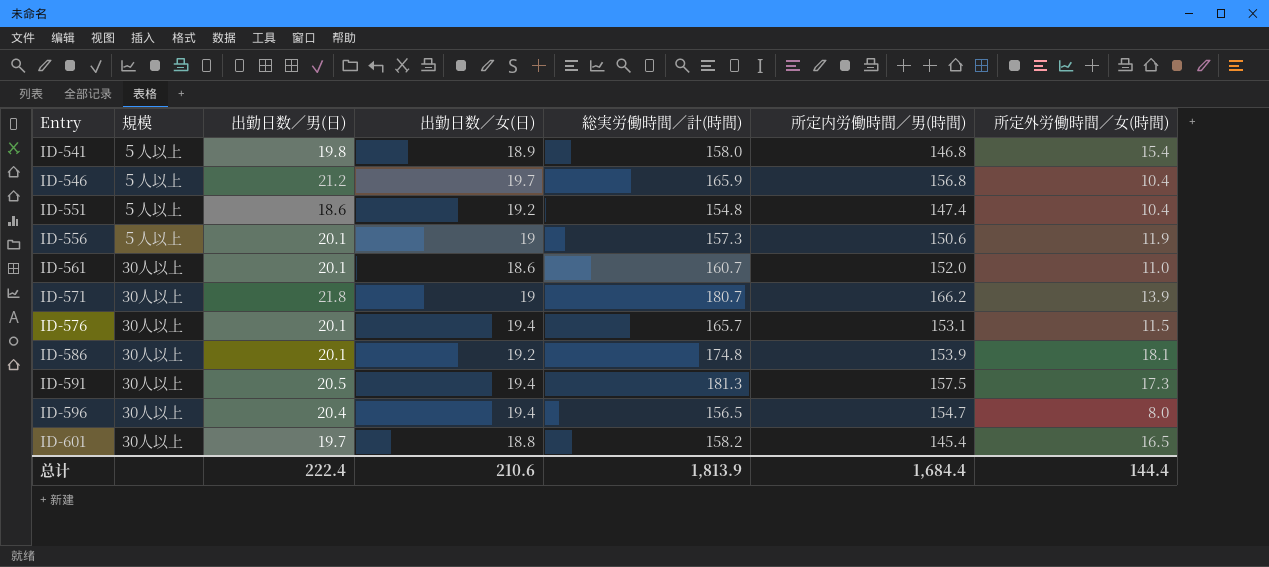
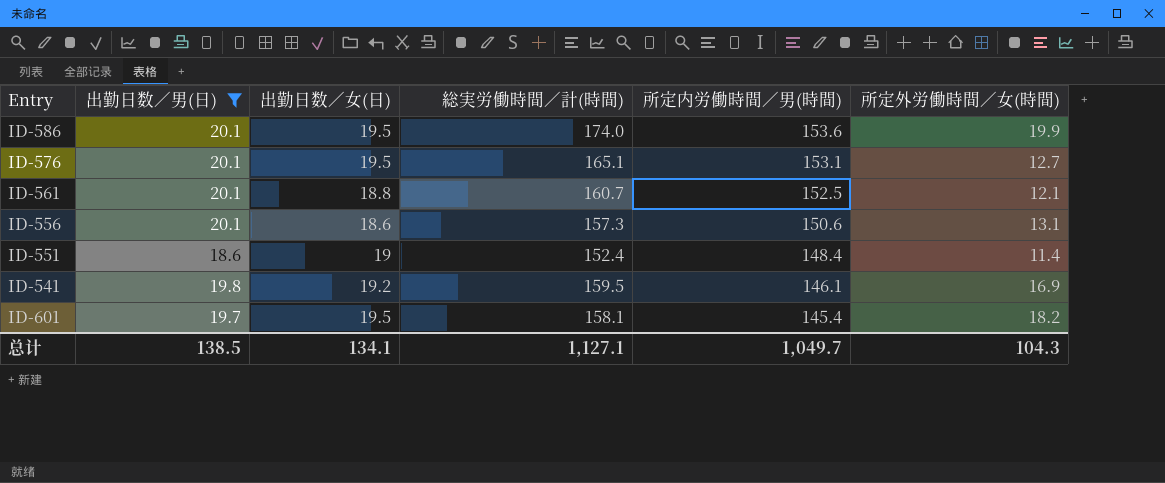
filter: none -> 出勤日数／男(日) <= 20.1
row order: Entry ascending -> 所定内労働時間／男(時間) descending
column 規模 | position: 2 -> none
ID-586 | 出勤日数／女(日): 19.2 -> 19.5
ID-586 | 総実労働時間／計(時間): 174.8 -> 174.0
ID-586 | 所定内労働時間／男(時間): 153.9 -> 153.6
ID-586 | 所定外労働時間／女(時間): 18.1 -> 19.9
ID-576 | 出勤日数／女(日): 19.4 -> 19.5
ID-576 | 総実労働時間／計(時間): 165.7 -> 165.1
ID-576 | 所定外労働時間／女(時間): 11.5 -> 12.7
ID-561 | 出勤日数／女(日): 18.6 -> 18.8
ID-561 | 所定内労働時間／男(時間): 152.0 -> 152.5
ID-561 | 所定外労働時間／女(時間): 11.0 -> 12.1
ID-556 | 出勤日数／女(日): 19 -> 18.6
ID-556 | 所定外労働時間／女(時間): 11.9 -> 13.1
ID-551 | 出勤日数／女(日): 19.2 -> 19
ID-551 | 総実労働時間／計(時間): 154.8 -> 152.4
ID-551 | 所定内労働時間／男(時間): 147.4 -> 148.4
ID-551 | 所定外労働時間／女(時間): 10.4 -> 11.4
ID-541 | 出勤日数／女(日): 18.9 -> 19.2
ID-541 | 総実労働時間／計(時間): 158.0 -> 159.5
ID-541 | 所定内労働時間／男(時間): 146.8 -> 146.1
ID-541 | 所定外労働時間／女(時間): 15.4 -> 16.9
ID-601 | 出勤日数／女(日): 18.8 -> 19.5
ID-601 | 総実労働時間／計(時間): 158.2 -> 158.1
ID-601 | 所定外労働時間／女(時間): 16.5 -> 18.2
总计 | 出勤日数／男(日): 222.4 -> 138.5
总计 | 出勤日数／女(日): 210.6 -> 134.1
总计 | 総実労働時間／計(時間): 1,813.9 -> 1,127.1
总计 | 所定内労働時間／男(時間): 1,684.4 -> 1,049.7
总计 | 所定外労働時間／女(時間): 144.4 -> 104.3

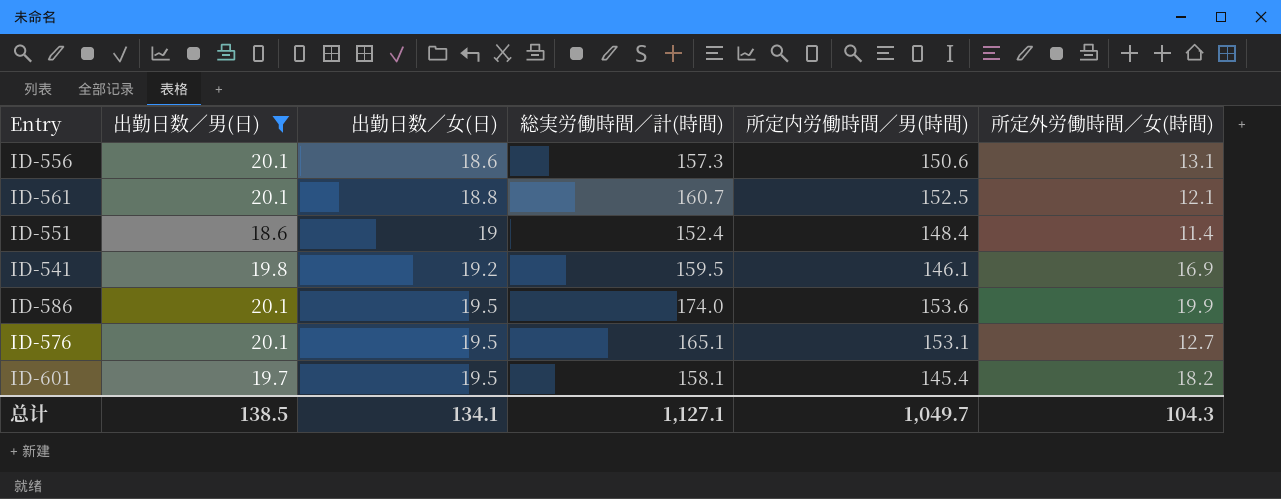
row order: 所定内労働時間／男(時間) descending -> 出勤日数／女(日) ascending

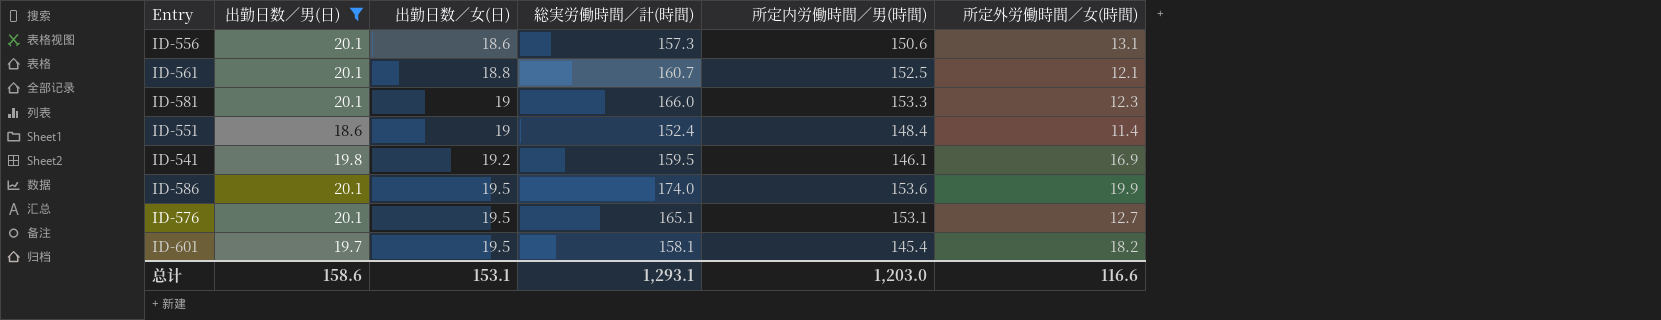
row ID-581: none -> 20.1 | 19 | 166.0 | 153.3 | 12.3
总计 | 出勤日数／男(日): 138.5 -> 158.6
总计 | 出勤日数／女(日): 134.1 -> 153.1
总计 | 総実労働時間／計(時間): 1,127.1 -> 1,293.1
总计 | 所定内労働時間／男(時間): 1,049.7 -> 1,203.0
总计 | 所定外労働時間／女(時間): 104.3 -> 116.6

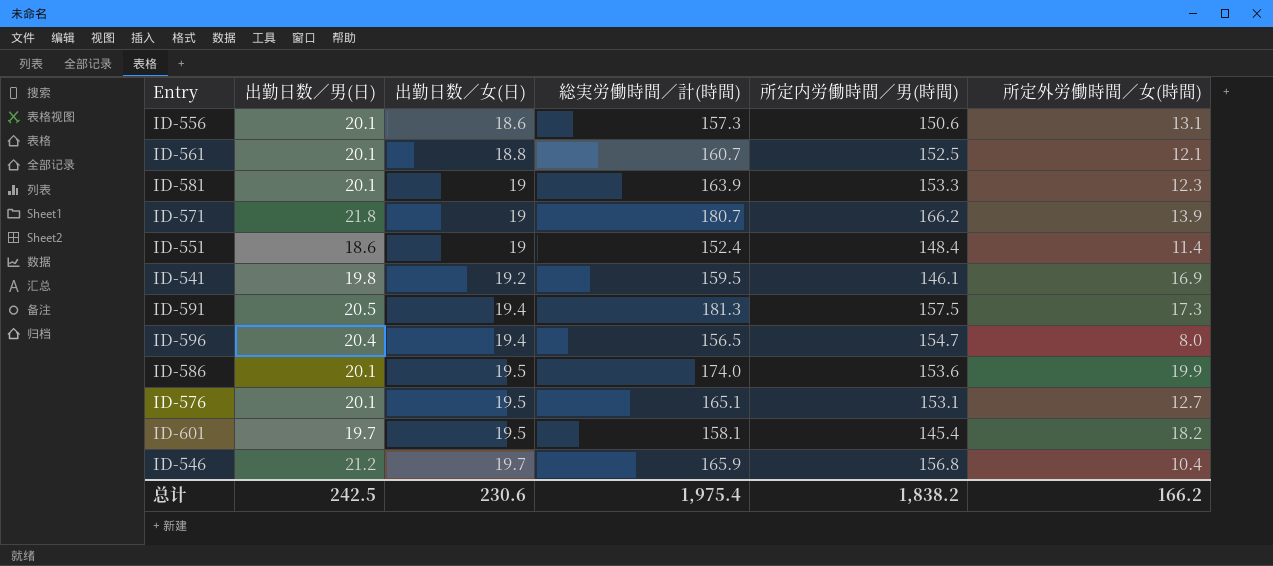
filter: 出勤日数／男(日) <= 20.1 -> none
ID-581 | 総実労働時間／計(時間): 166.0 -> 163.9
总计 | 出勤日数／男(日): 158.6 -> 242.5
总计 | 出勤日数／女(日): 153.1 -> 230.6
总计 | 総実労働時間／計(時間): 1,293.1 -> 1,975.4
总计 | 所定内労働時間／男(時間): 1,203.0 -> 1,838.2
总计 | 所定外労働時間／女(時間): 116.6 -> 166.2

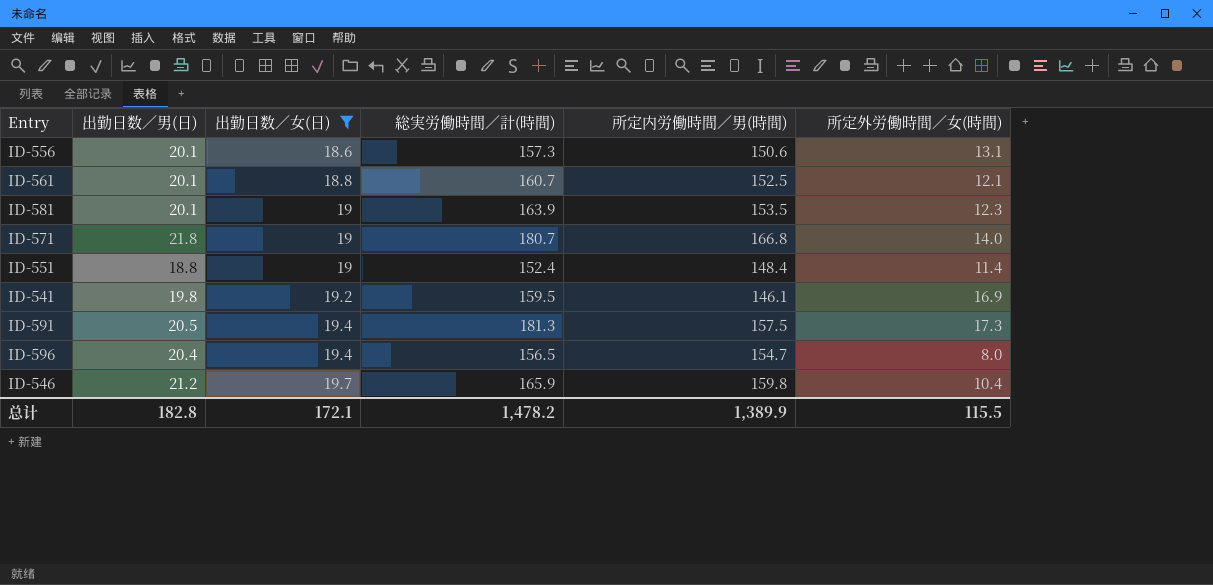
filter: none -> 出勤日数／女(日) != 19.5
ID-581 | 所定内労働時間／男(時間): 153.3 -> 153.5
ID-571 | 所定内労働時間／男(時間): 166.2 -> 166.8
ID-571 | 所定外労働時間／女(時間): 13.9 -> 14.0
ID-551 | 出勤日数／男(日): 18.6 -> 18.8
ID-546 | 所定内労働時間／男(時間): 156.8 -> 159.8
总计 | 出勤日数／男(日): 242.5 -> 182.8
总计 | 出勤日数／女(日): 230.6 -> 172.1
总计 | 総実労働時間／計(時間): 1,975.4 -> 1,478.2
总计 | 所定内労働時間／男(時間): 1,838.2 -> 1,389.9
总计 | 所定外労働時間／女(時間): 166.2 -> 115.5

